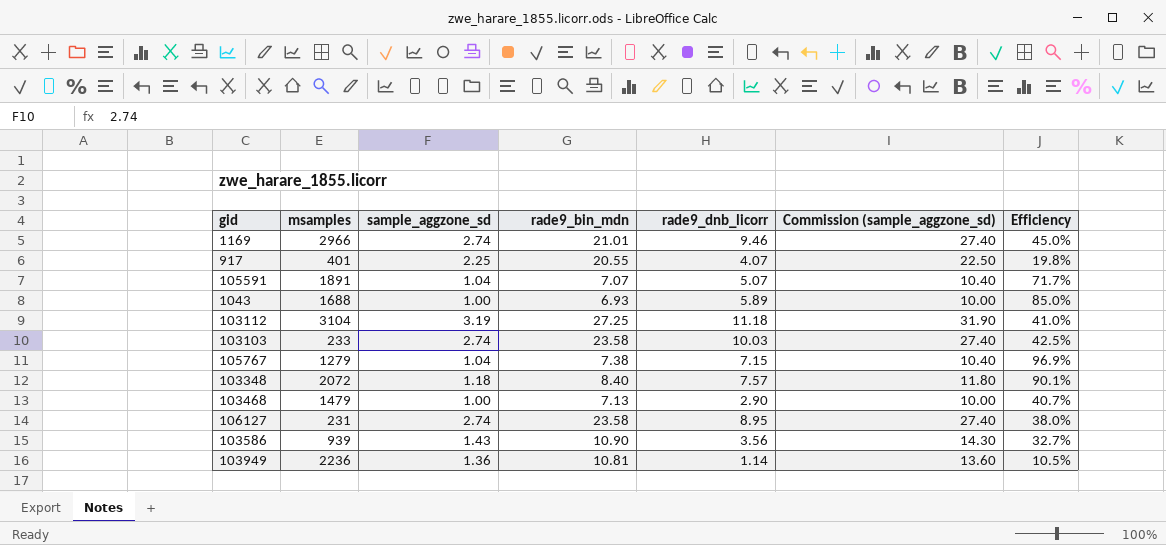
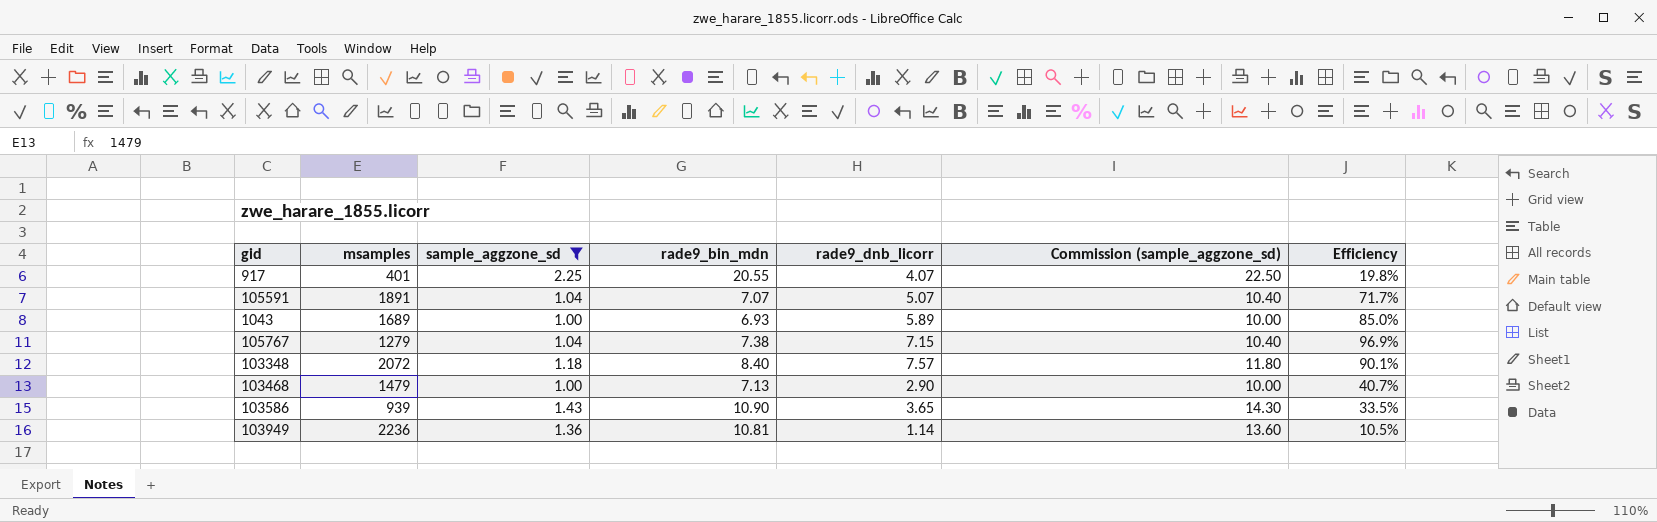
filter: none -> sample_aggzone_sd <= 2.25
1043 | msamples: 1688 -> 1689
103586 | rade9_dnb_licorr: 3.56 -> 3.65
103586 | Efficiency: 32.7% -> 33.5%

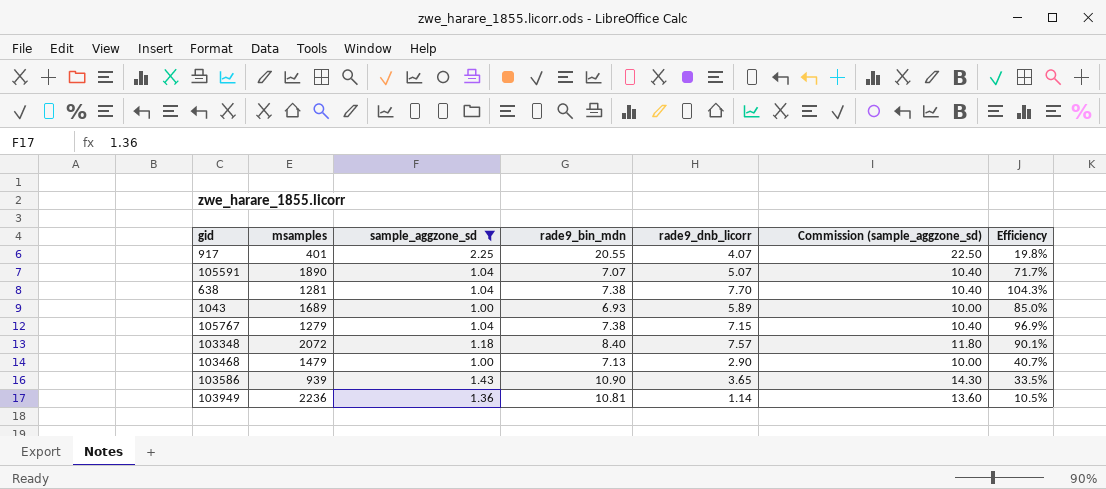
105591 | msamples: 1891 -> 1890
row 638: none -> 1281 | 1.04 | 7.38 | 7.70 | 10.40 | 104.3%

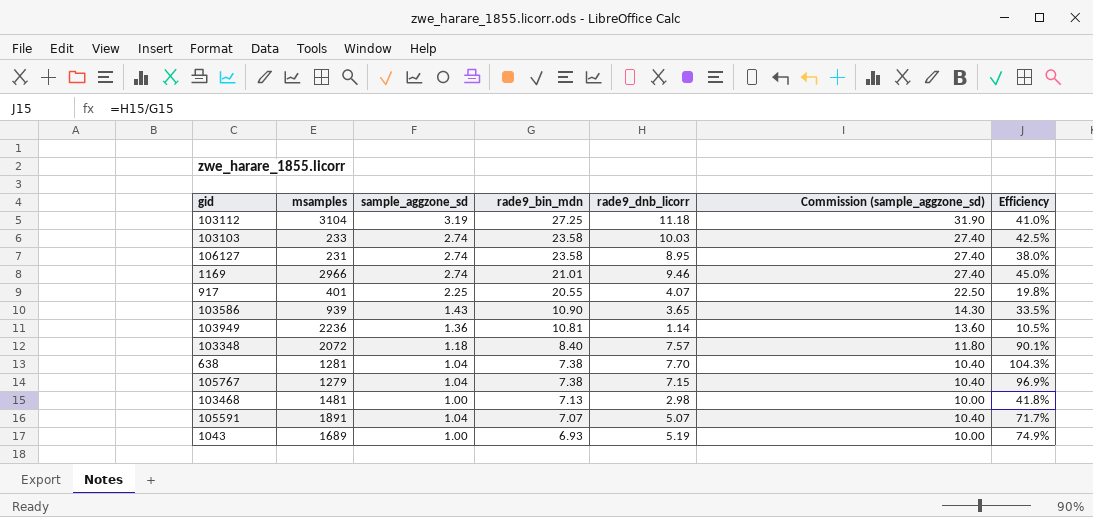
filter: sample_aggzone_sd <= 2.25 -> none
row order: none -> rade9_bin_mdn descending
103468 | msamples: 1479 -> 1481
103468 | rade9_dnb_licorr: 2.90 -> 2.98
103468 | Efficiency: 40.7% -> 41.8%
105591 | msamples: 1890 -> 1891
1043 | rade9_dnb_licorr: 5.89 -> 5.19
1043 | Efficiency: 85.0% -> 74.9%

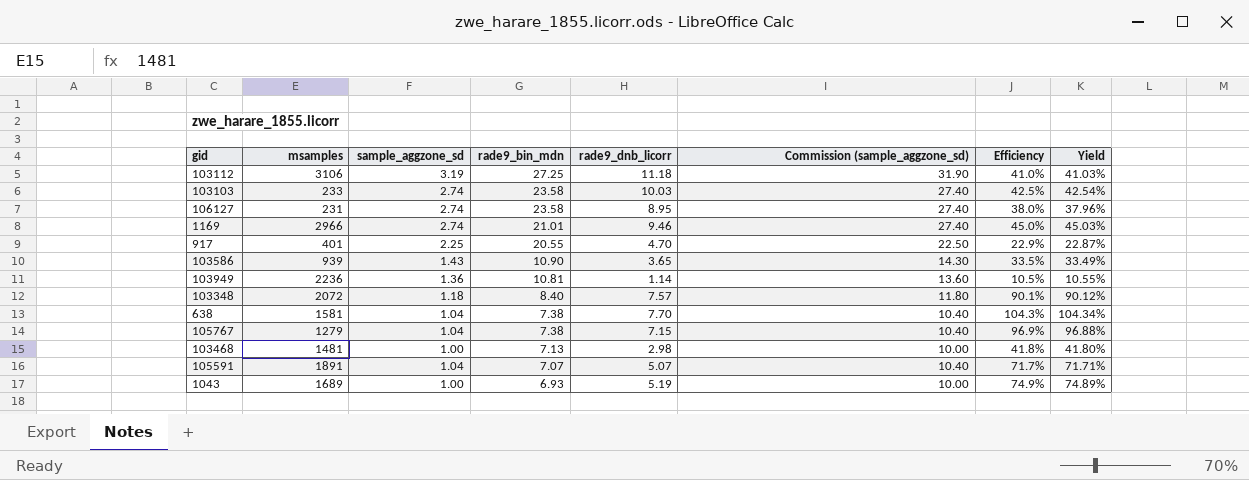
column Yield | formula: none -> [rade9_dnb_licorr] / [rade9_bin_mdn]
103112 | msamples: 3104 -> 3106
917 | rade9_dnb_licorr: 4.07 -> 4.70
917 | Efficiency: 19.8% -> 22.9%
638 | msamples: 1281 -> 1581

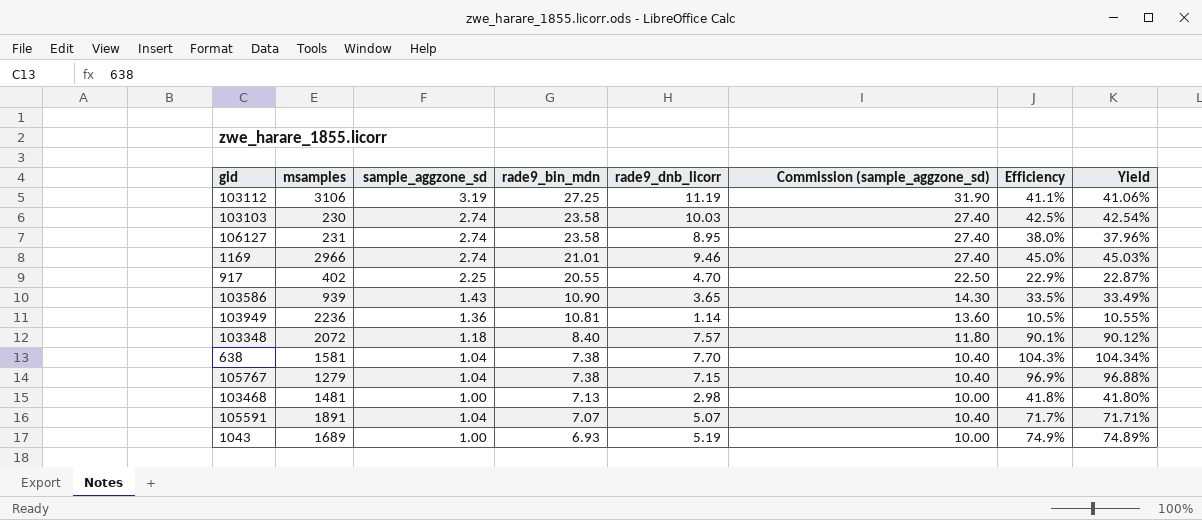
103112 | rade9_dnb_licorr: 11.18 -> 11.19
103112 | Efficiency: 41.0% -> 41.1%
103112 | Yield: 41.03% -> 41.06%
103103 | msamples: 233 -> 230
917 | msamples: 401 -> 402

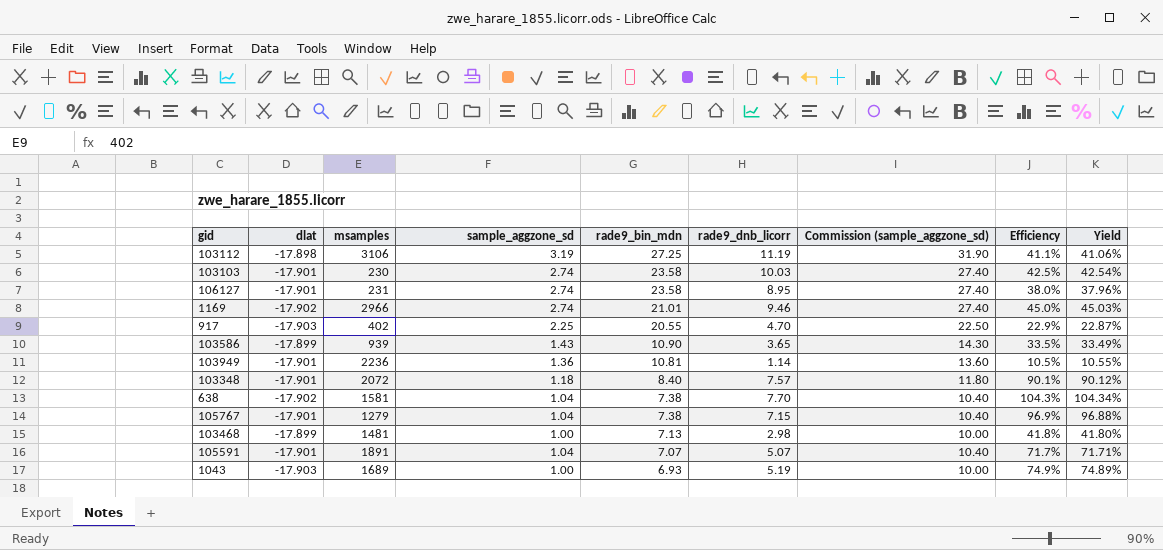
column dlat | position: none -> 2

